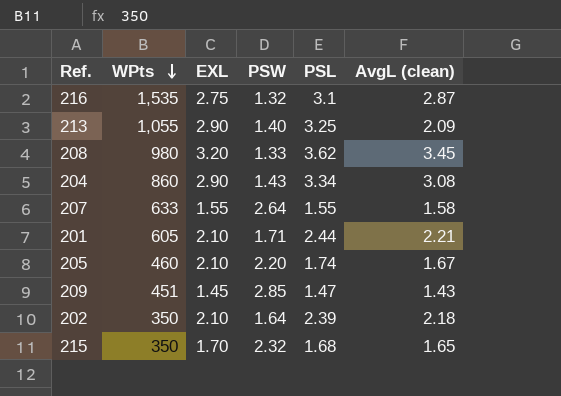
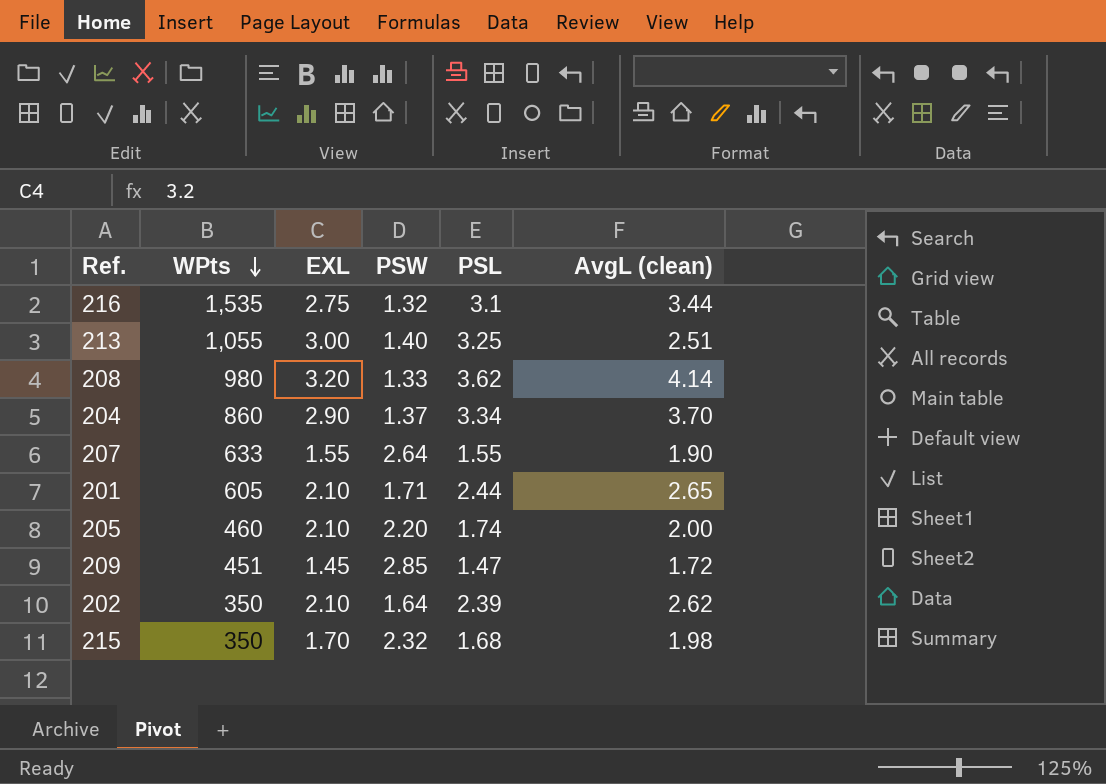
216 | AvgL (clean): 2.87 -> 3.44
213 | EXL: 2.90 -> 3.00
213 | AvgL (clean): 2.09 -> 2.51
208 | AvgL (clean): 3.45 -> 4.14
204 | PSW: 1.43 -> 1.37
204 | AvgL (clean): 3.08 -> 3.70
207 | AvgL (clean): 1.58 -> 1.90
201 | AvgL (clean): 2.21 -> 2.65
205 | AvgL (clean): 1.67 -> 2.00
209 | AvgL (clean): 1.43 -> 1.72
202 | AvgL (clean): 2.18 -> 2.62
215 | AvgL (clean): 1.65 -> 1.98

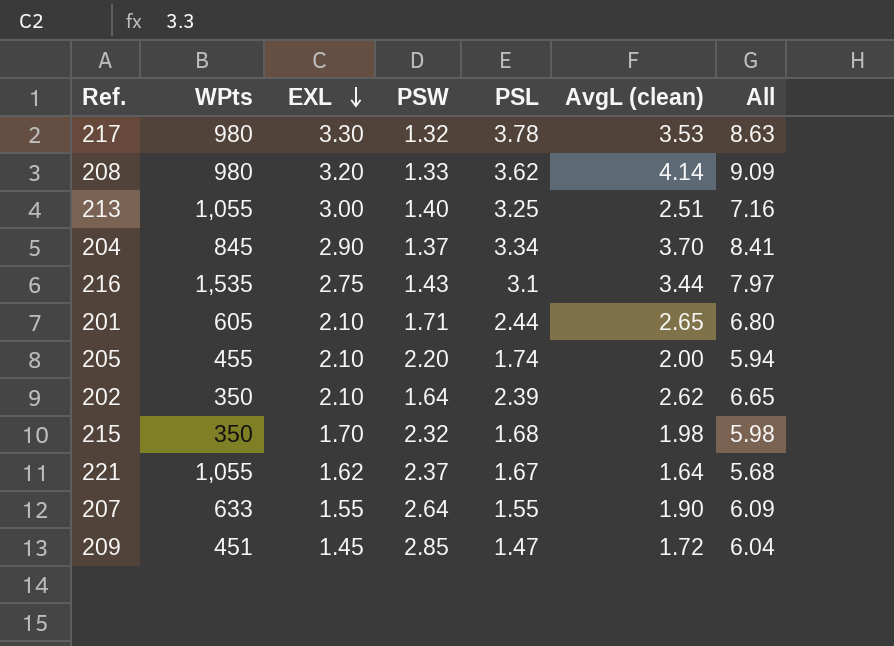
row order: WPts descending -> EXL descending
column All | formula: none -> [PSW] + [PSL] + [AvgL (clean)]
row 217: none -> 980 | 3.30 | 1.32 | 3.78 | 3.53 | 8.63
204 | WPts: 860 -> 845
216 | PSW: 1.32 -> 1.43
205 | WPts: 460 -> 455
row 221: none -> 1,055 | 1.62 | 2.37 | 1.67 | 1.64 | 5.68

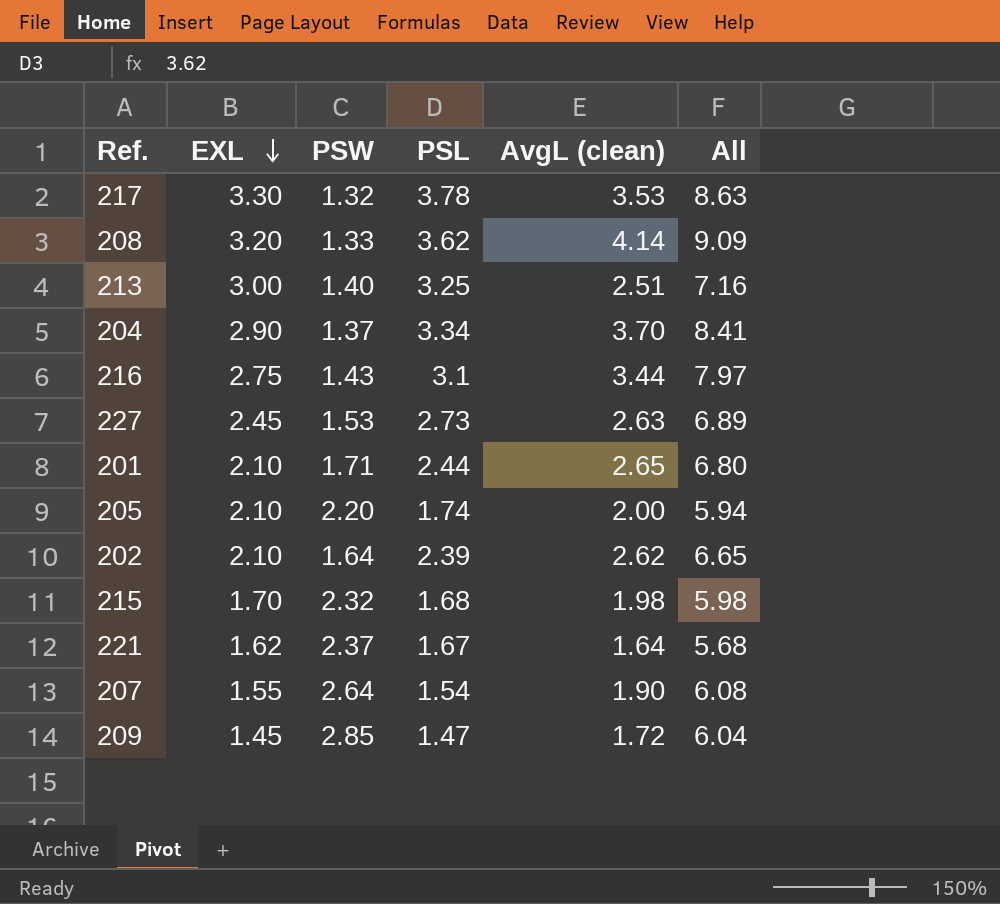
column WPts | position: 2 -> none
row 227: none -> 2.45 | 1.53 | 2.73 | 2.63 | 6.89
207 | PSL: 1.55 -> 1.54
207 | All: 6.09 -> 6.08

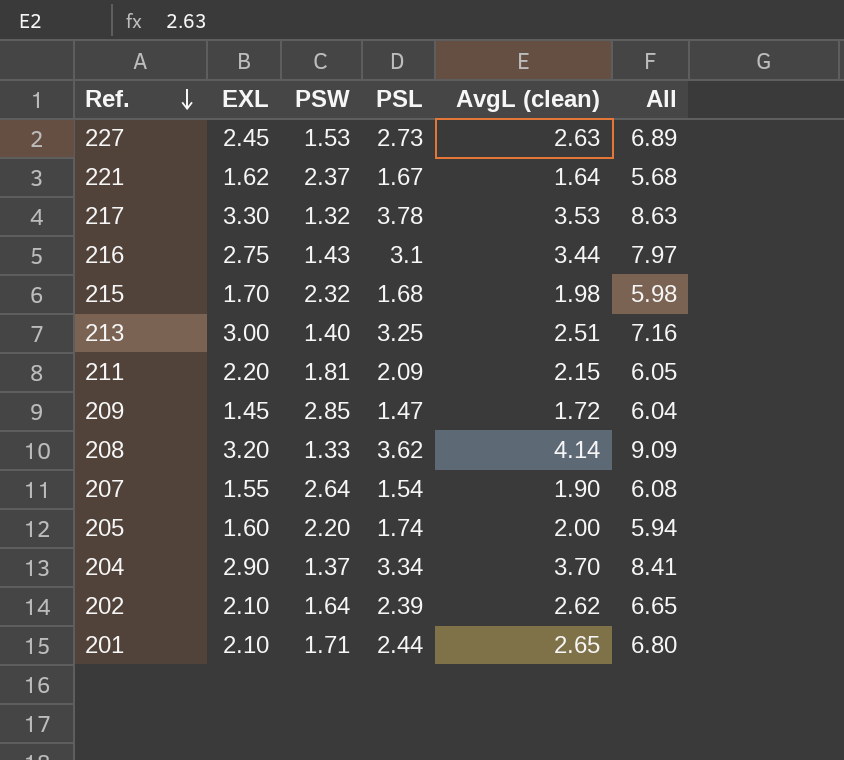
row order: EXL descending -> Ref. descending
row 211: none -> 2.20 | 1.81 | 2.09 | 2.15 | 6.05
205 | EXL: 2.10 -> 1.60

